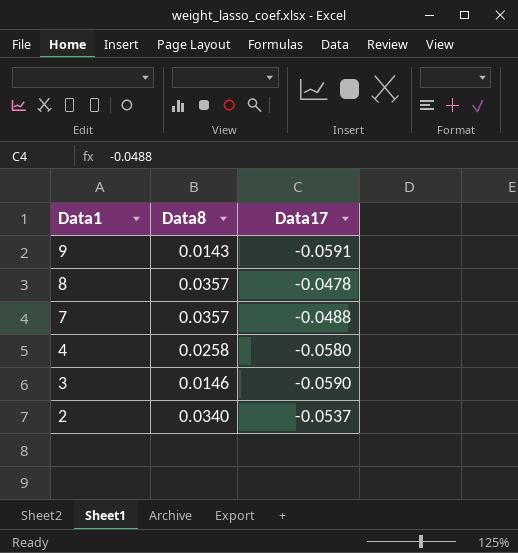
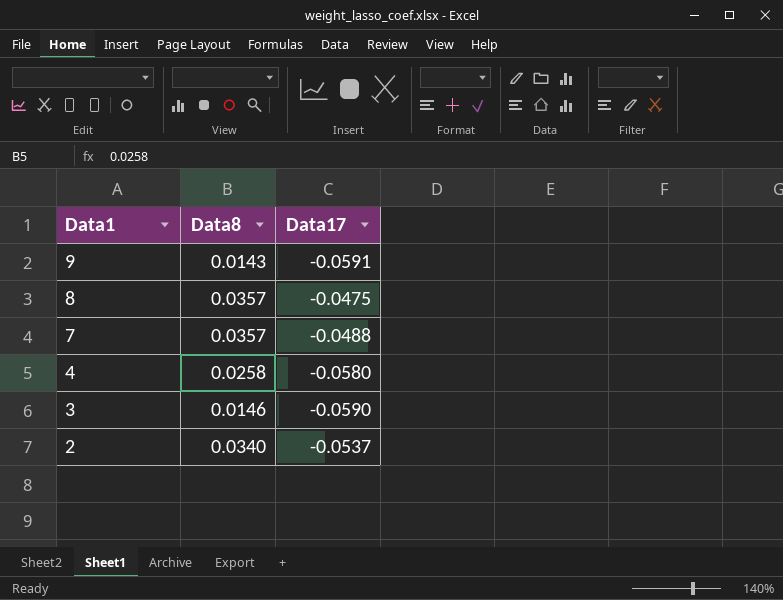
8 | Data17: -0.0478 -> -0.0475

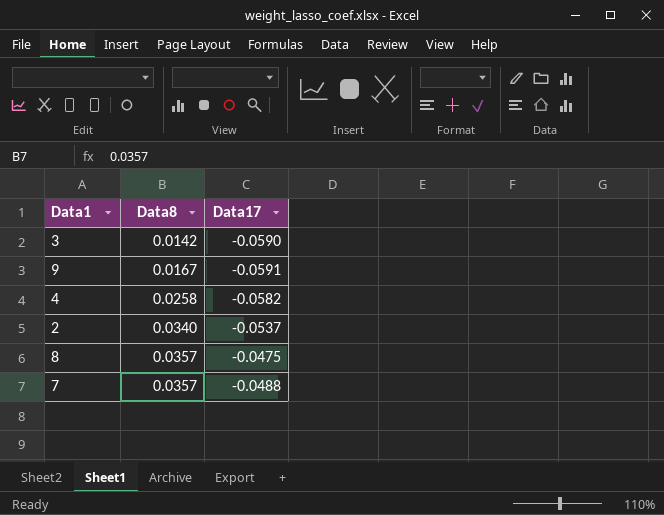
row order: Data1 descending -> Data8 ascending
3 | Data8: 0.0146 -> 0.0142
9 | Data8: 0.0143 -> 0.0167
4 | Data17: -0.0580 -> -0.0582

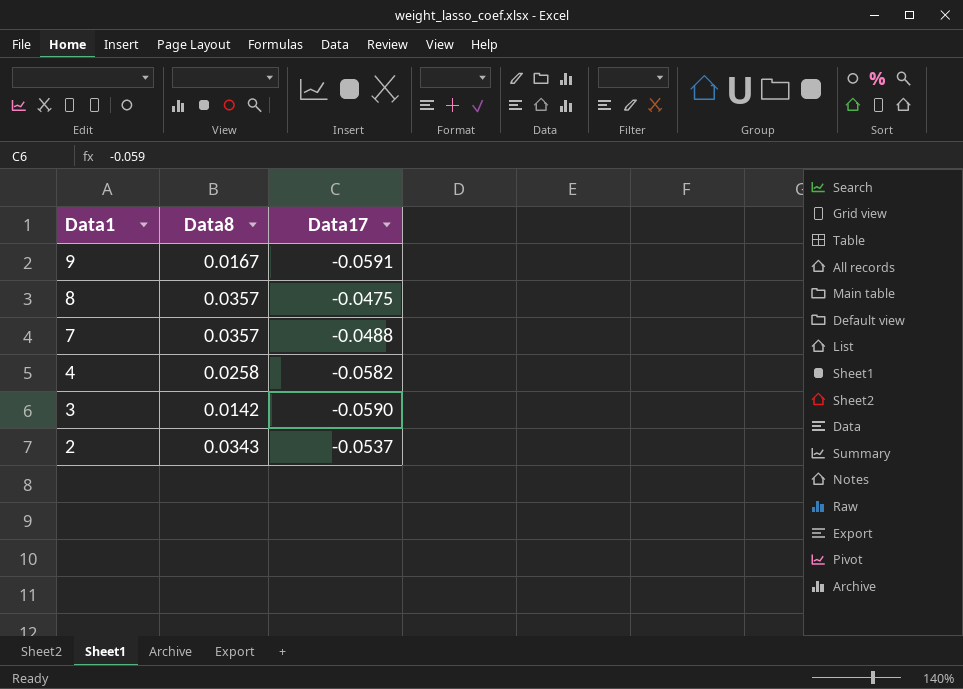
row order: Data8 ascending -> Data1 descending
2 | Data8: 0.0340 -> 0.0343

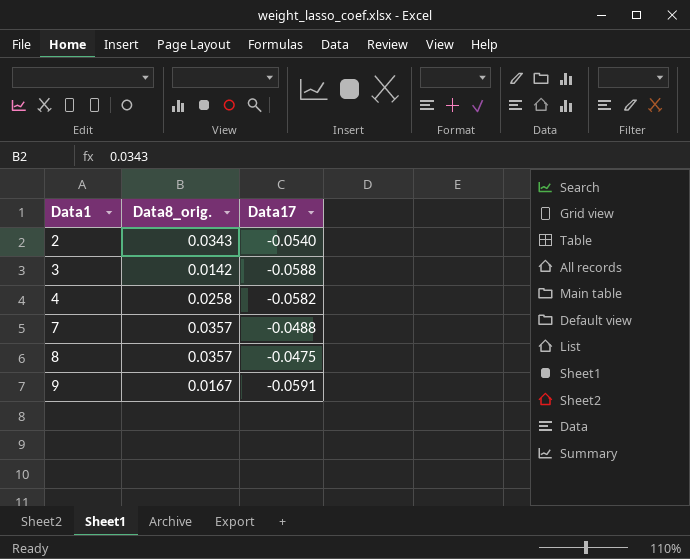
row order: Data1 descending -> Data1 ascending
column name: Data8 -> Data8_orig.
2 | Data17: -0.0537 -> -0.0540
3 | Data17: -0.0590 -> -0.0588

